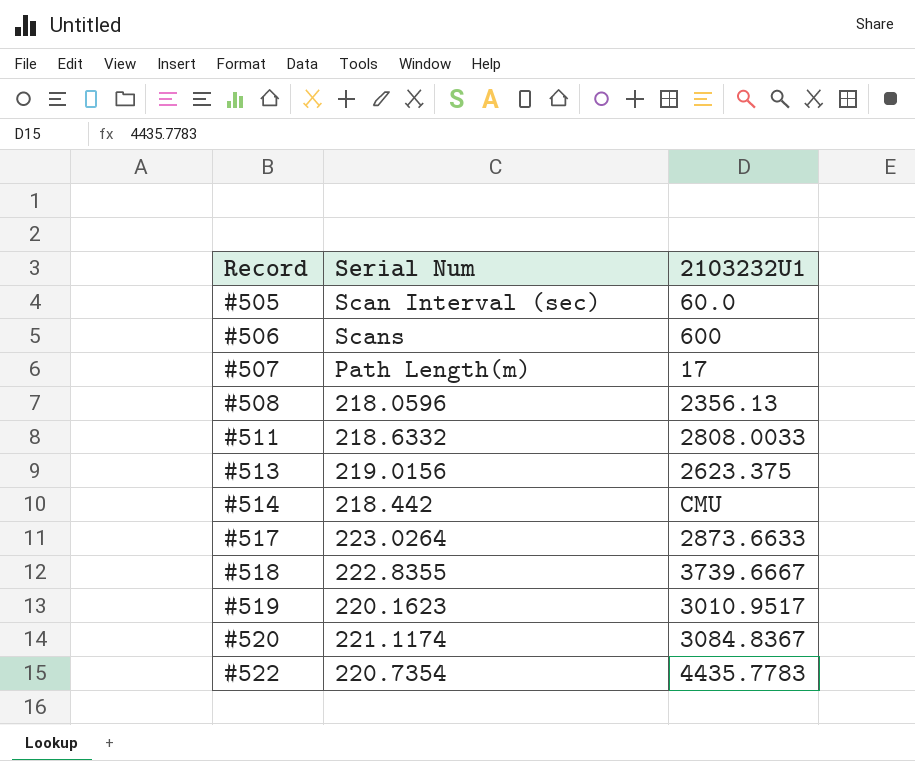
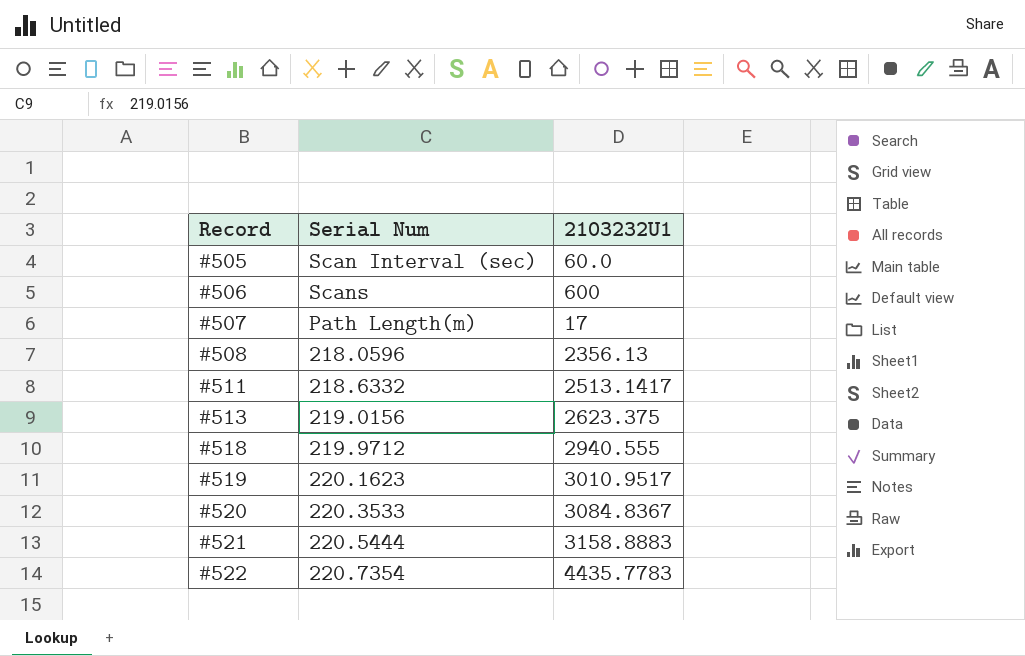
row #514: 218.442 | CMU -> none
row #517: 223.0264 | 2873.6633 -> none
#511 | 2103232U1: 2808.0033 -> 2513.1417
#518 | Serial Num: 222.8355 -> 219.9712
#518 | 2103232U1: 3739.6667 -> 2940.555
#520 | Serial Num: 221.1174 -> 220.3533
row #521: none -> 220.5444 | 3158.8883

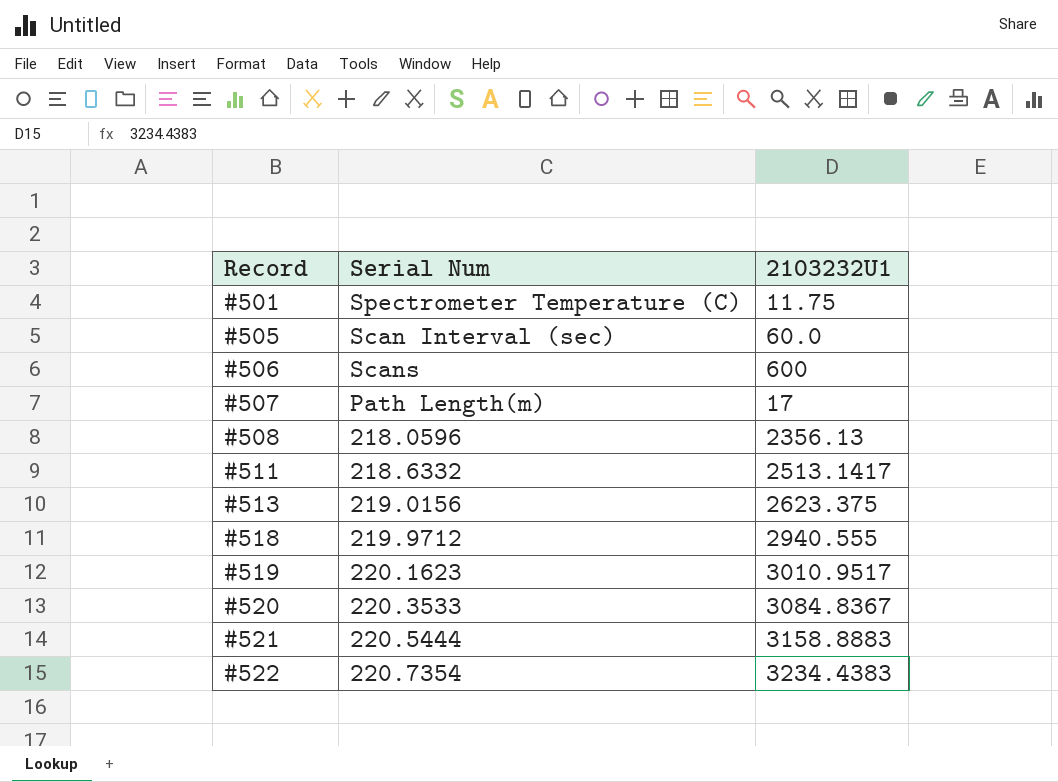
row #501: none -> Spectrometer Temperature (C) | 11.75
#522 | 2103232U1: 4435.7783 -> 3234.4383

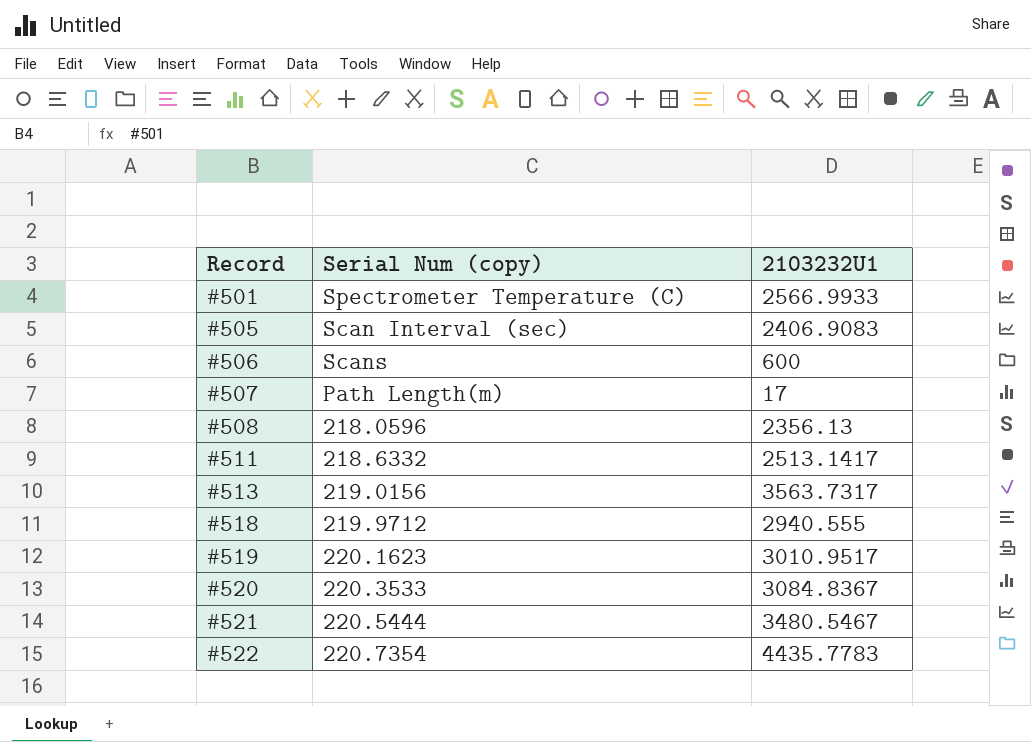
column name: Serial Num -> Serial Num (copy)
#501 | 2103232U1: 11.75 -> 2566.9933
#505 | 2103232U1: 60.0 -> 2406.9083
#513 | 2103232U1: 2623.375 -> 3563.7317
#521 | 2103232U1: 3158.8883 -> 3480.5467
#522 | 2103232U1: 3234.4383 -> 4435.7783

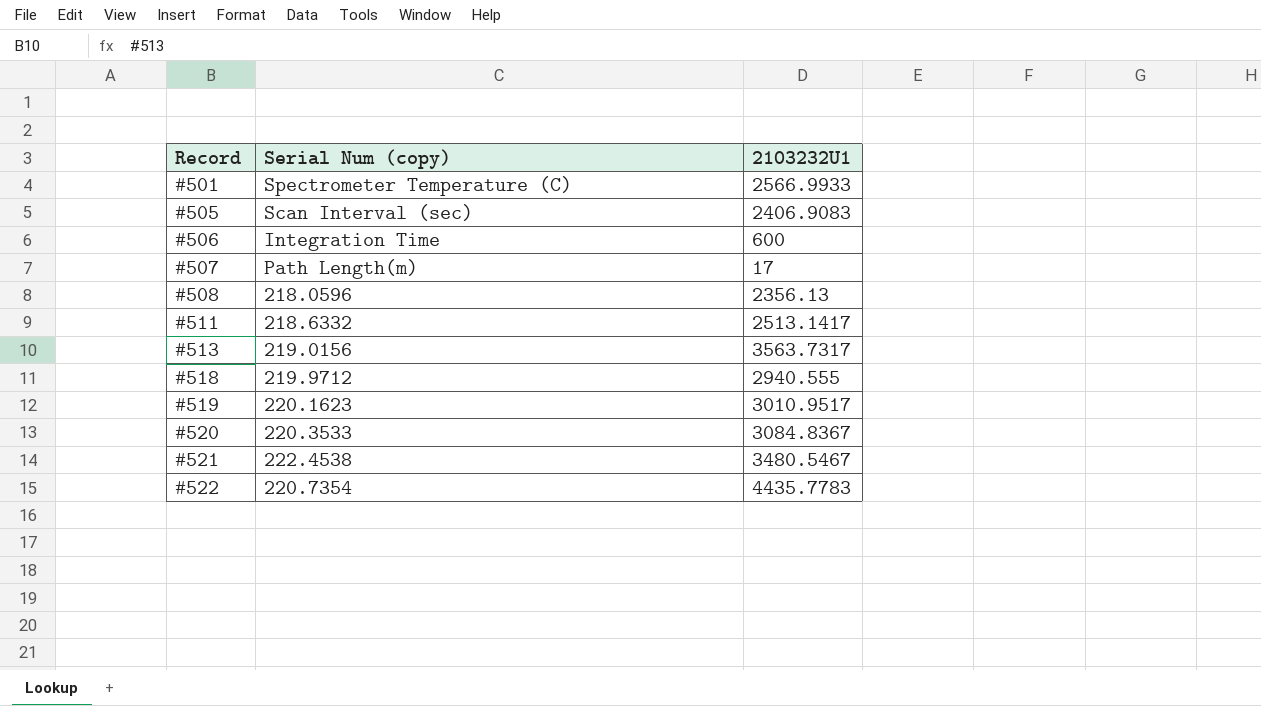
#506 | Serial Num (copy): Scans -> Integration Time
#521 | Serial Num (copy): 220.5444 -> 222.4538

